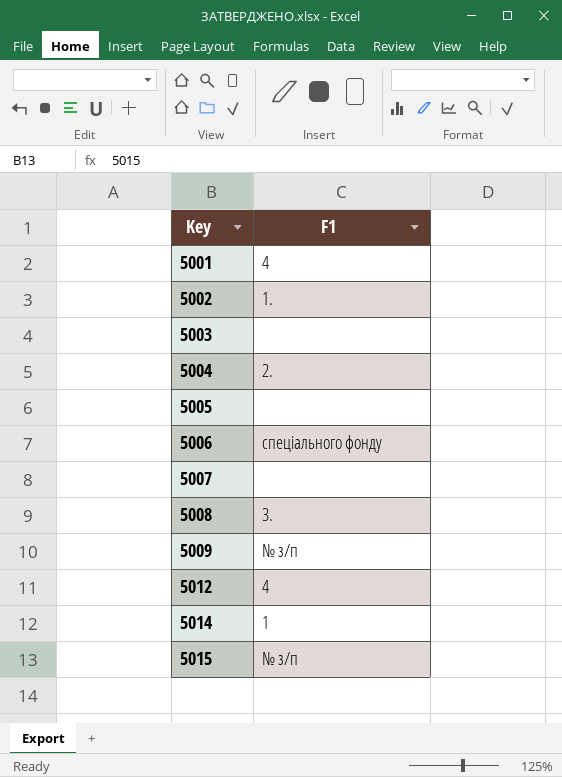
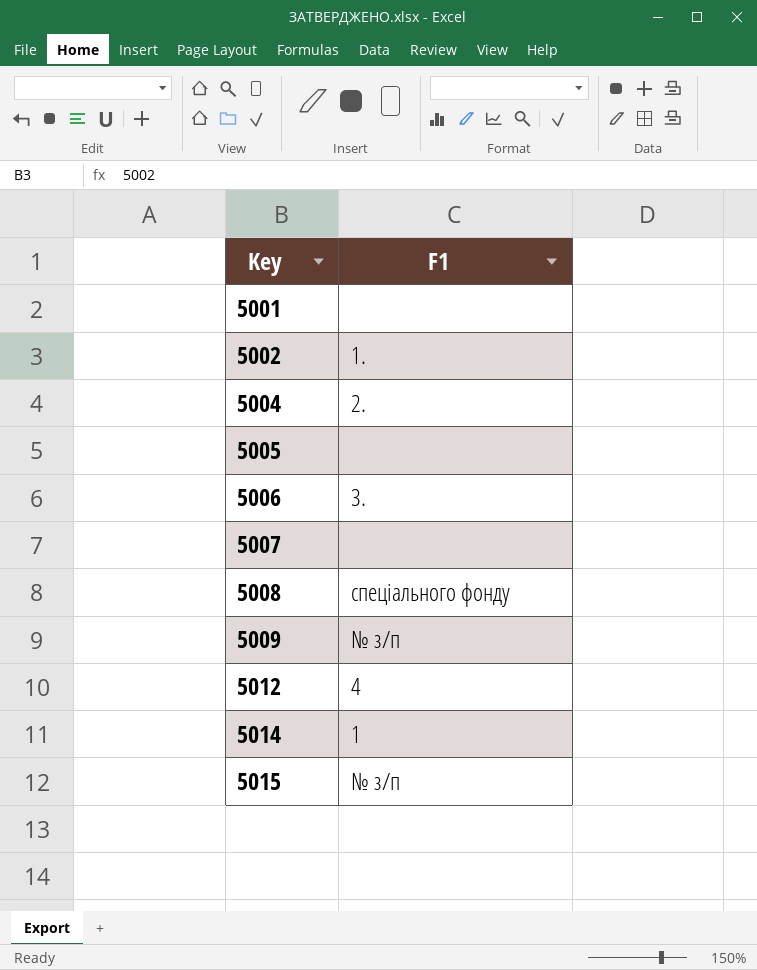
row 5003: none -> none
5001 | F1: 4 -> none
5006 | F1: спеціального фонду -> 3.
5008 | F1: 3. -> спеціального фонду

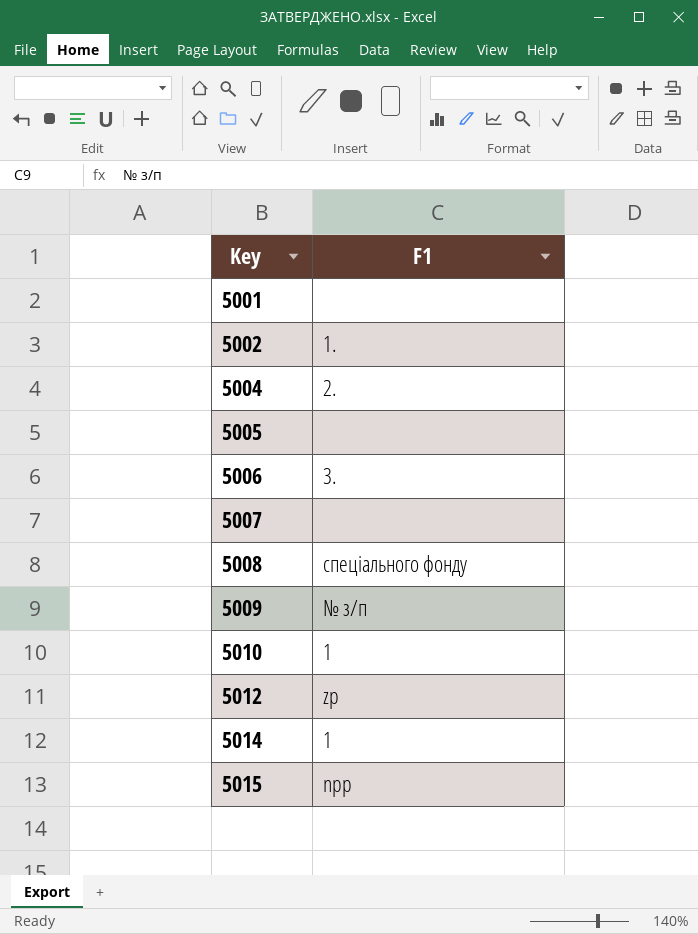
row 5010: none -> 1
5012 | F1: 4 -> zp
5015 | F1: № з/п -> npp

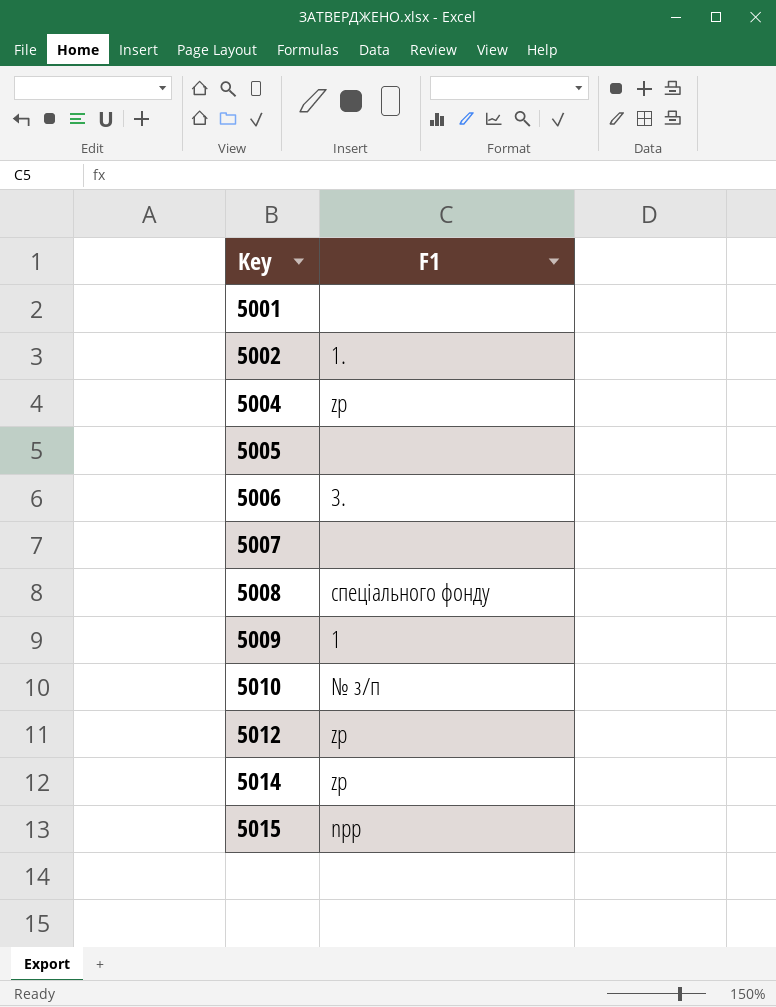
5004 | F1: 2. -> zp
5009 | F1: № з/п -> 1
5010 | F1: 1 -> № з/п
5014 | F1: 1 -> zp

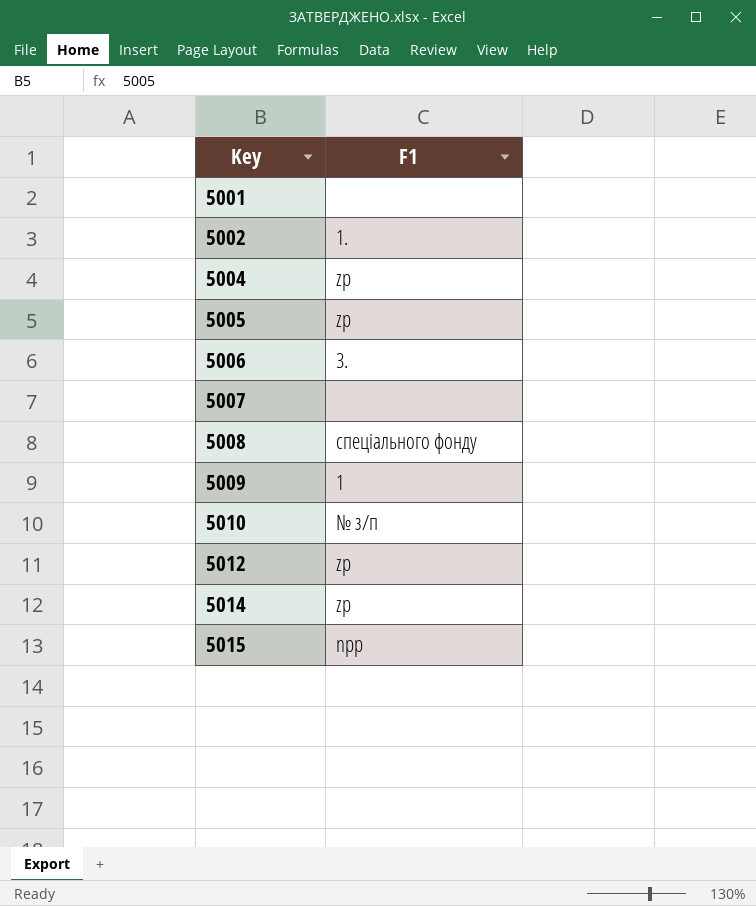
5005 | F1: none -> zp

